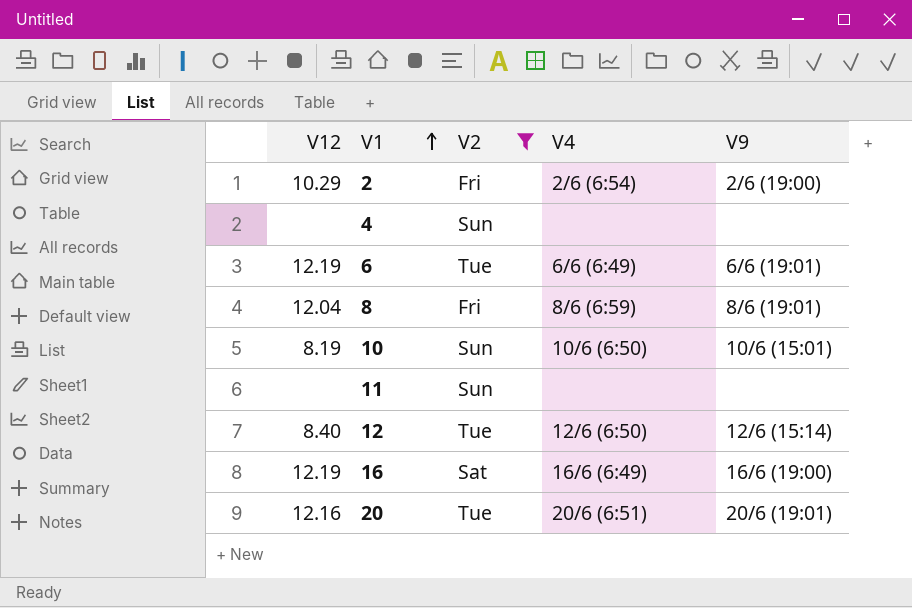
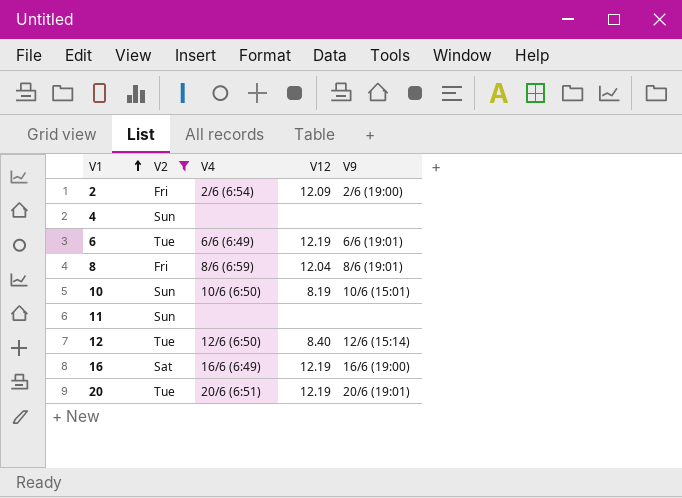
column V12 | position: 1 -> 4
2 | V12: 10.29 -> 12.09
20 | V12: 12.16 -> 12.19

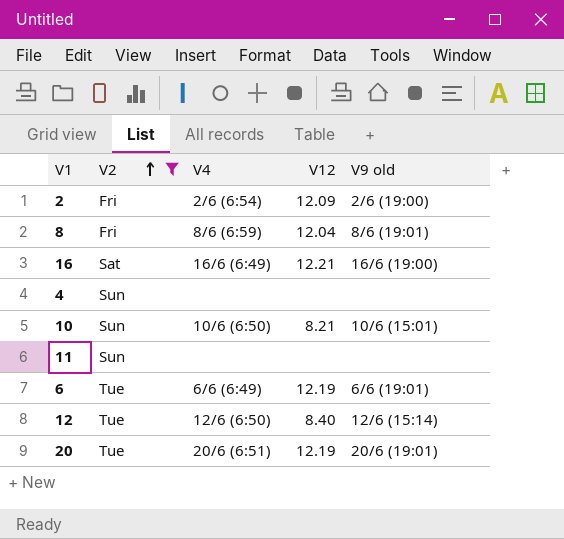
row order: V1 ascending -> V2 ascending
column name: V9 -> V9 old
16 | V12: 12.19 -> 12.21
10 | V12: 8.19 -> 8.21

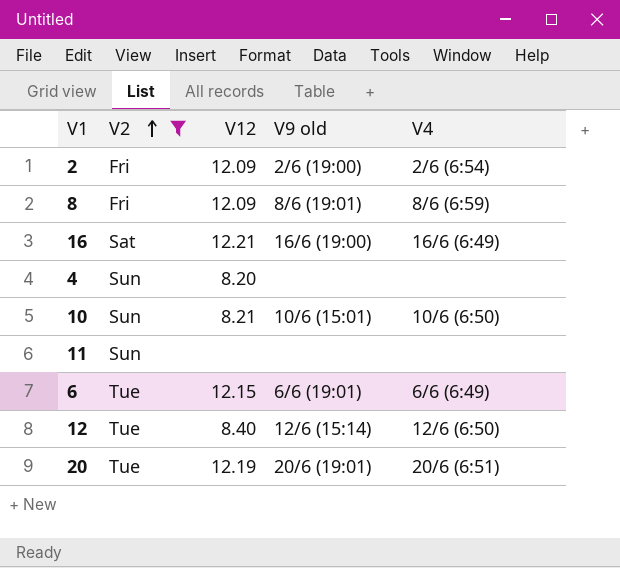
column V4 | position: 3 -> 5
8 | V12: 12.04 -> 12.09
4 | V12: none -> 8.20
6 | V12: 12.19 -> 12.15

